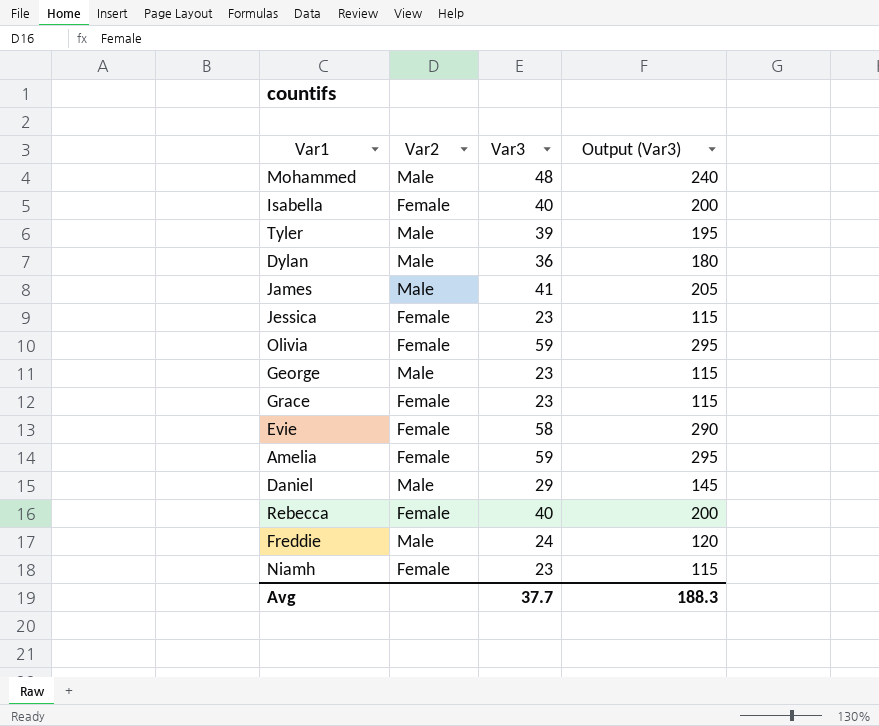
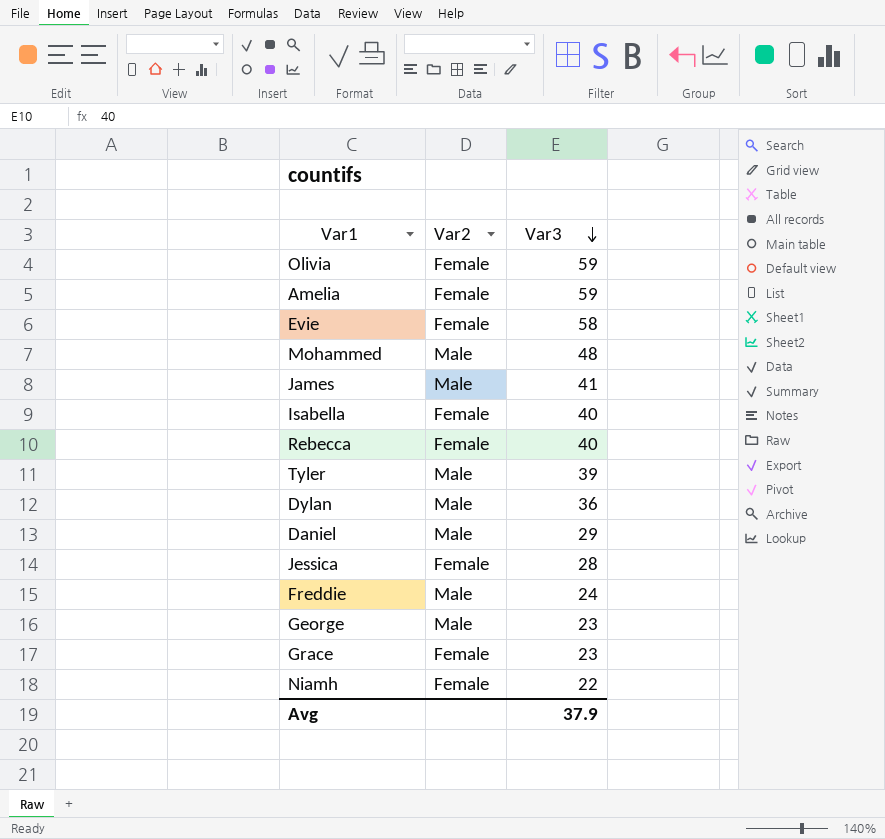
row order: none -> Var3 descending
column Output (Var3) | formula: [Var3] * 5 -> none
Jessica | Var3: 23 -> 28
Niamh | Var3: 23 -> 22
Avg | Var3: 37.7 -> 37.9

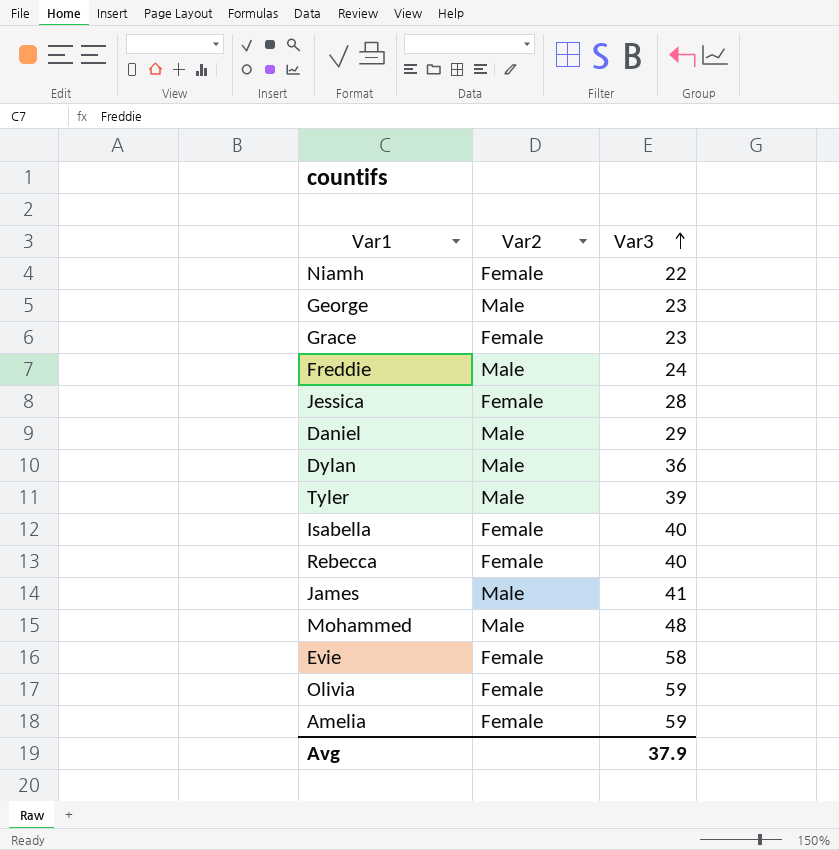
row order: Var3 descending -> Var3 ascending

